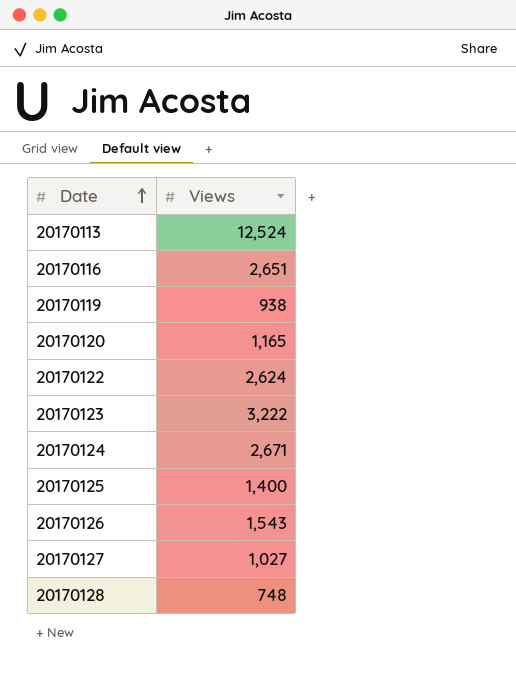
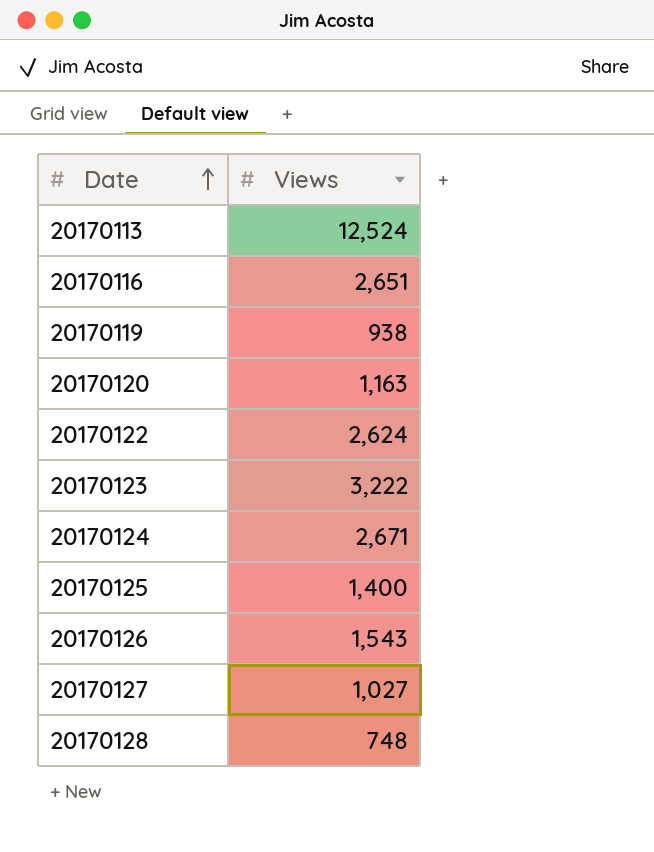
20170120 | Views: 1,165 -> 1,163

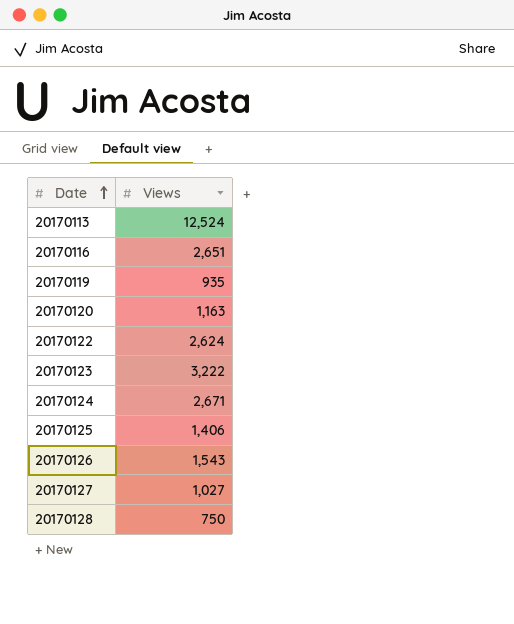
20170119 | Views: 938 -> 935
20170125 | Views: 1,400 -> 1,406
20170128 | Views: 748 -> 750

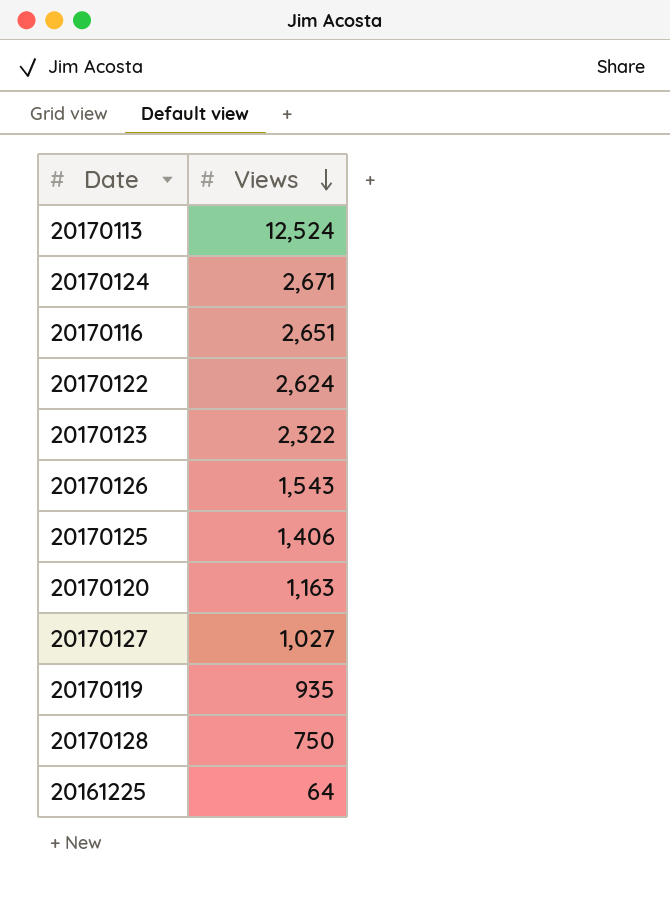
row order: Date ascending -> Views descending
20170123 | Views: 3,222 -> 2,322
row 20161225: none -> 64

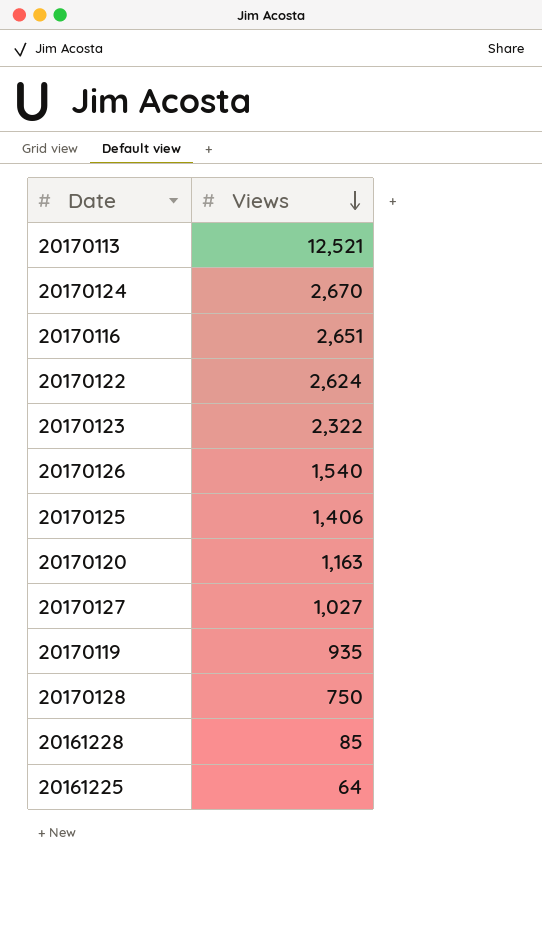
20170113 | Views: 12,524 -> 12,521
20170124 | Views: 2,671 -> 2,670
20170126 | Views: 1,543 -> 1,540
row 20161228: none -> 85

